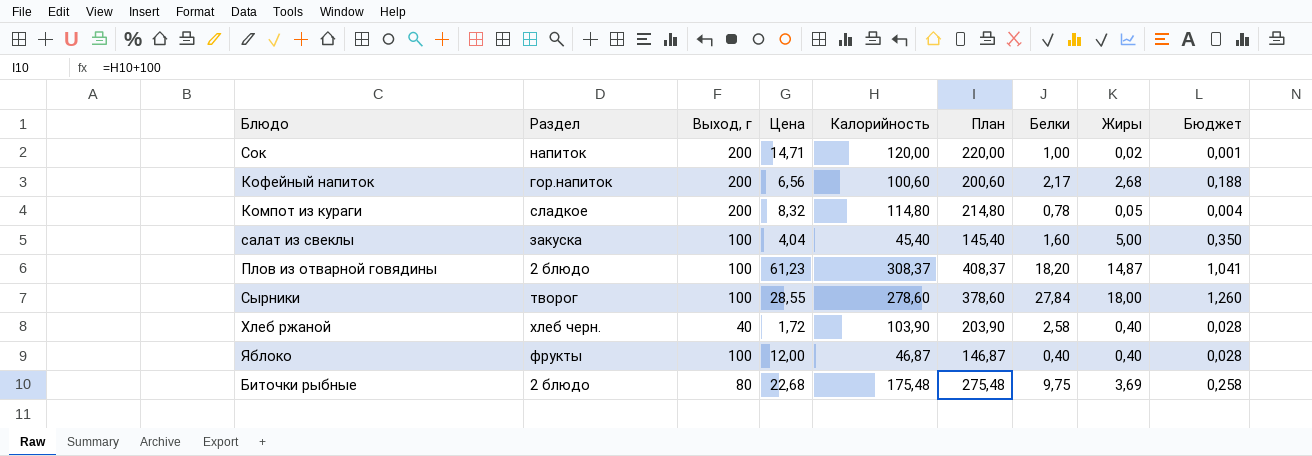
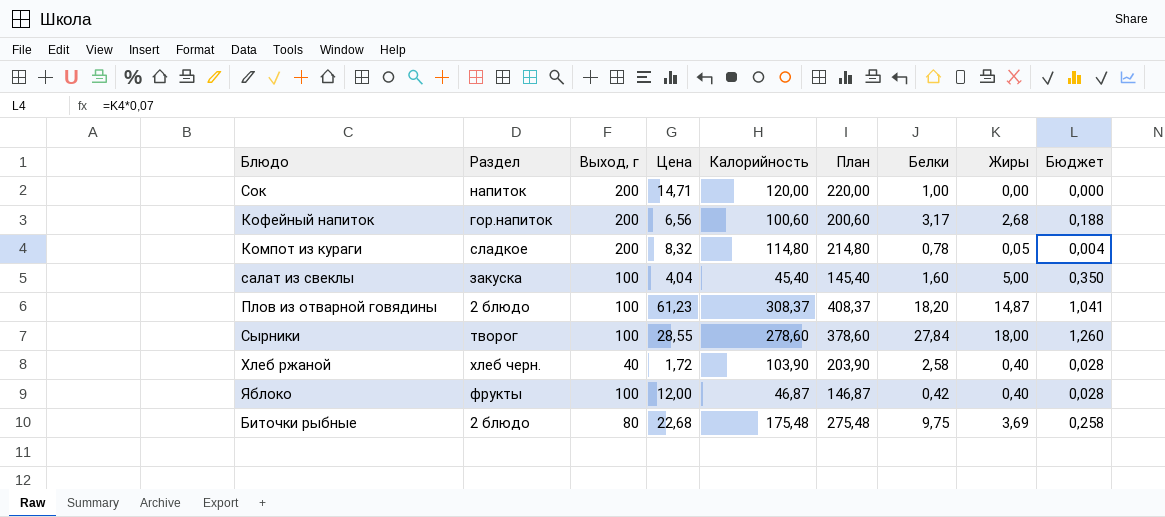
Сок | Жиры: 0,02 -> 0,00
Сок | Бюджет: 0,001 -> 0,000
Кофейный напиток | Белки: 2,17 -> 3,17
Яблоко | Белки: 0,40 -> 0,42

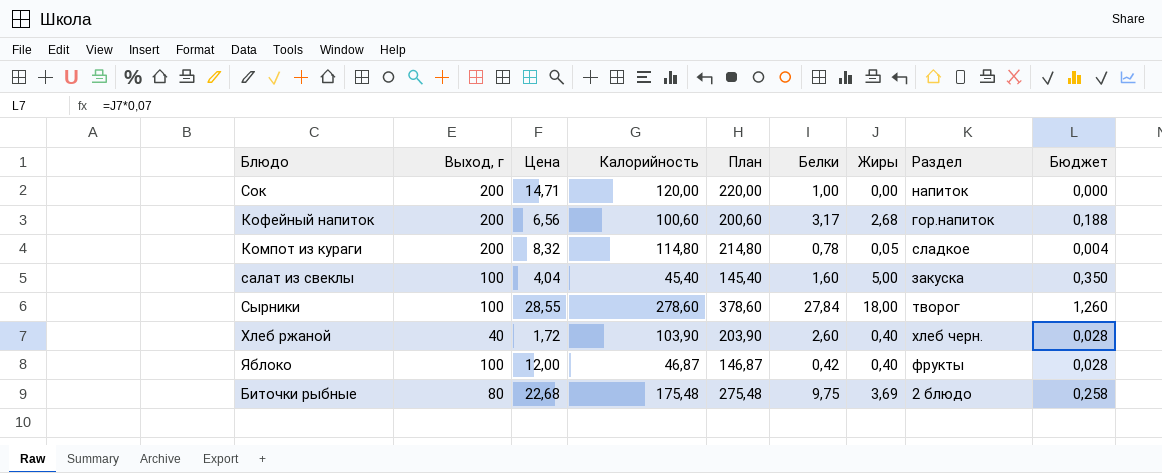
column Раздел | position: 2 -> 8
row Плов из отварной говядины: 2 блюдо | 100 | 61,23 | 308,37 | 408,37 | 18,20 | 14,87 | 1,041 -> none
Хлеб ржаной | Белки: 2,58 -> 2,60

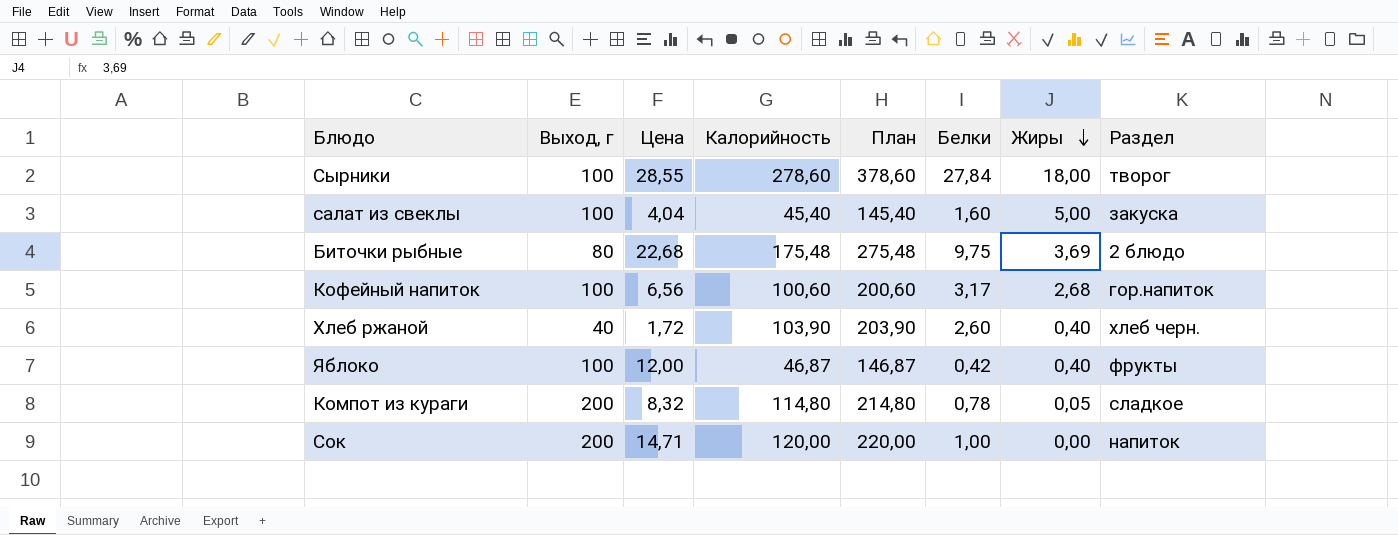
row order: none -> Жиры descending
column Бюджет | formula: [Жиры] * 0,07 -> none
Кофейный напиток | Выход, г: 200 -> 100

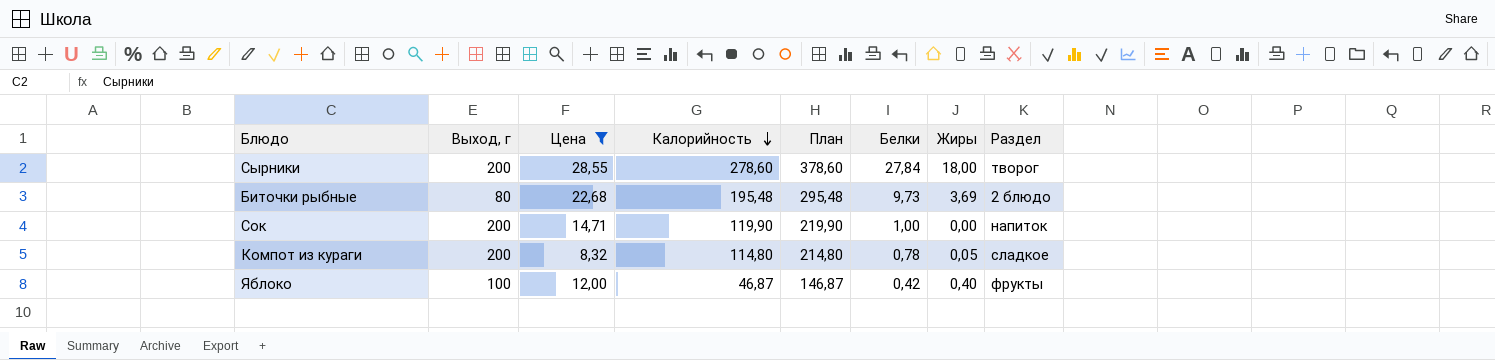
filter: none -> Цена >= 8,32
row order: Жиры descending -> Калорийность descending
Сырники | Выход, г: 100 -> 200
Биточки рыбные | Калорийность: 175,48 -> 195,48
Биточки рыбные | План: 275,48 -> 295,48
Биточки рыбные | Белки: 9,75 -> 9,73
Сок | Калорийность: 120,00 -> 119,90
Сок | План: 220,00 -> 219,90

